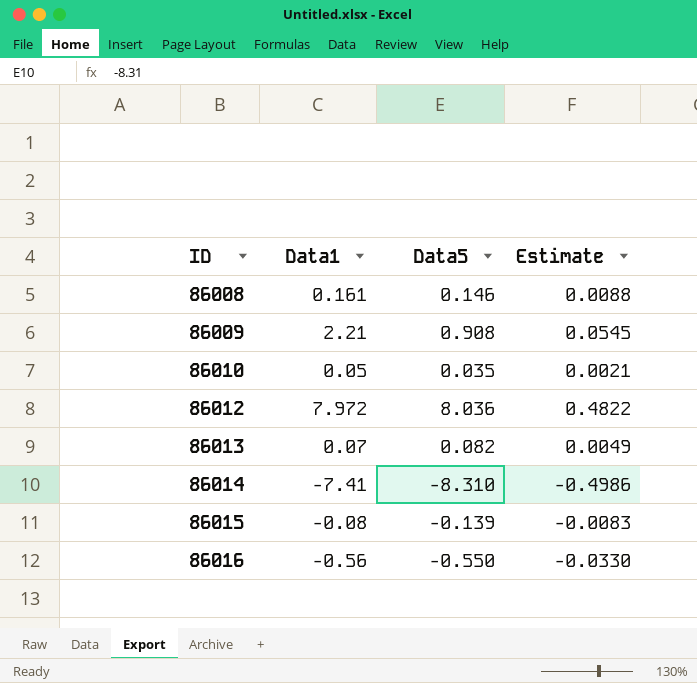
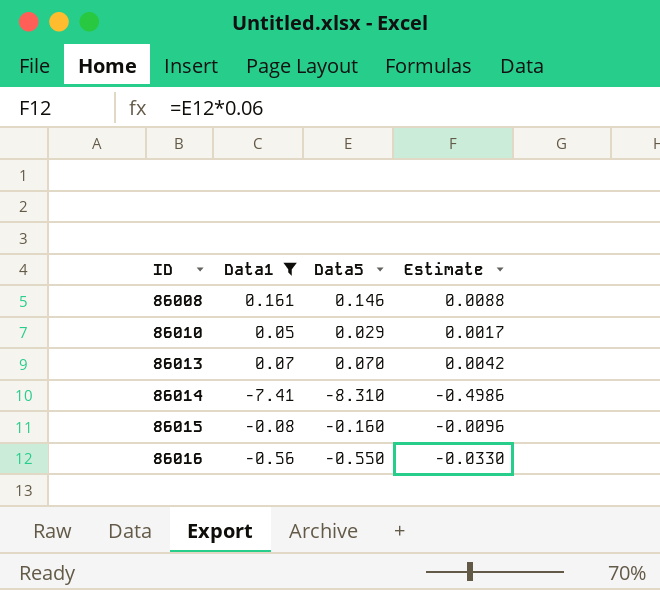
filter: none -> Data1 <= 0.161
86010 | Data5: 0.035 -> 0.029
86010 | Estimate: 0.0021 -> 0.0017
86013 | Data5: 0.082 -> 0.070
86013 | Estimate: 0.0049 -> 0.0042
86015 | Data5: -0.139 -> -0.160
86015 | Estimate: -0.0083 -> -0.0096

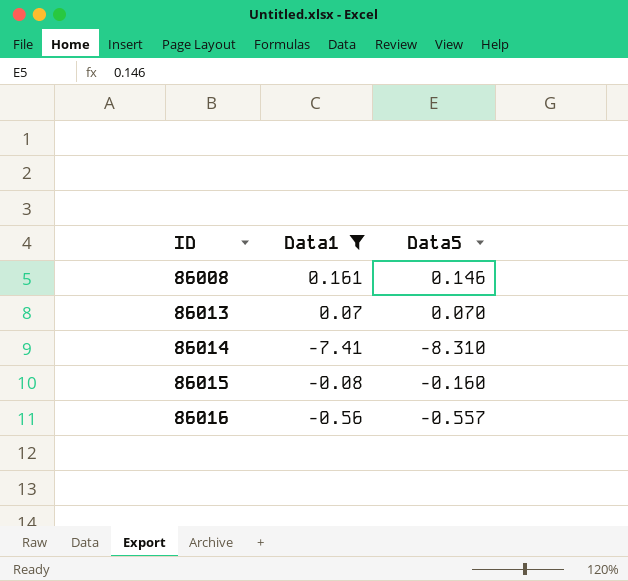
column Estimate | formula: [Data5] * 0.06 -> none
row 86010: 0.05 | 0.029 | 0.0017 -> none
86016 | Data5: -0.550 -> -0.557

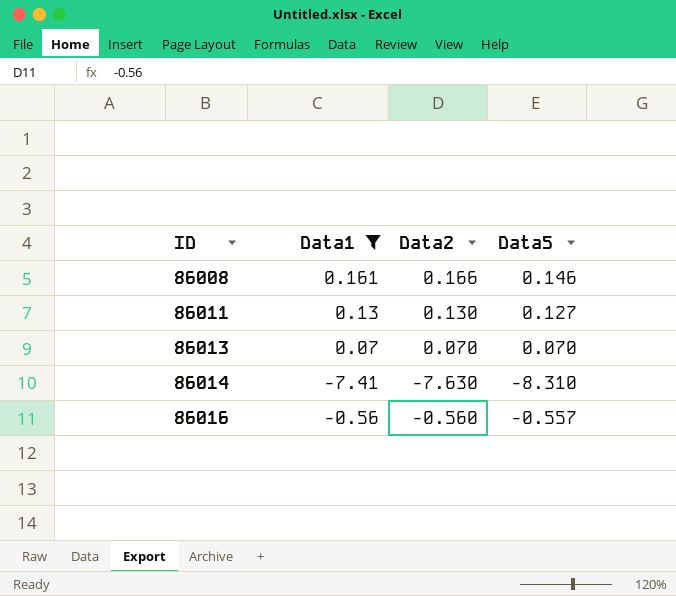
column Data2 | position: none -> 3
row 86015: -0.08 | -0.160 -> none
row 86011: none -> 0.13 | 0.130 | 0.127

